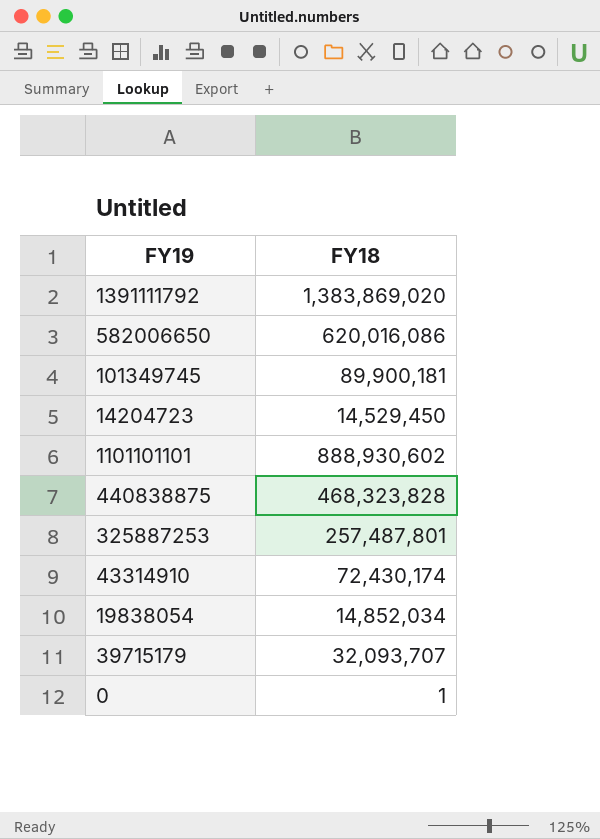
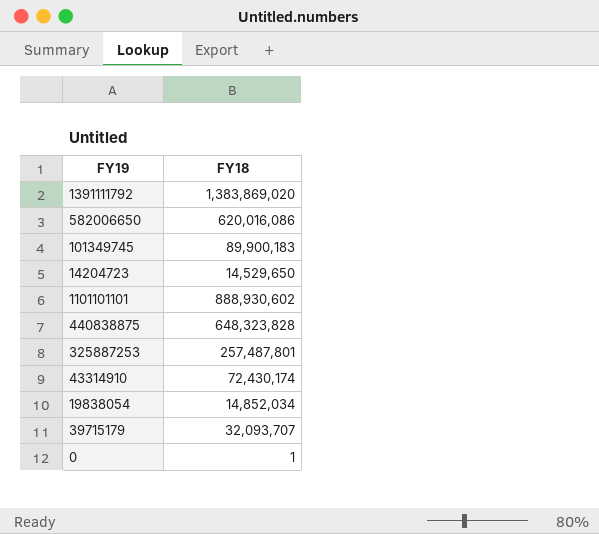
101349745 | FY18: 89,900,181 -> 89,900,183
14204723 | FY18: 14,529,450 -> 14,529,650
440838875 | FY18: 468,323,828 -> 648,323,828

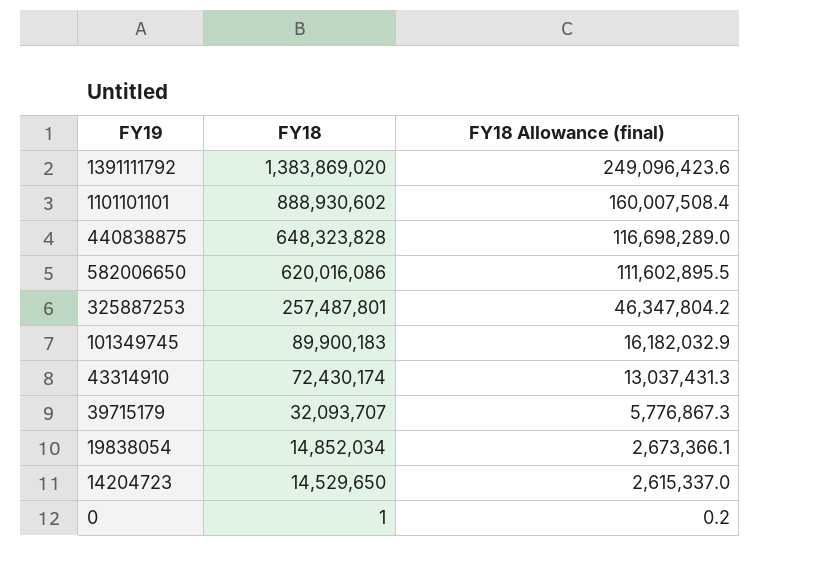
row order: none -> FY18 descending
column FY18 Allowance (final) | formula: none -> [FY18] * 0.18

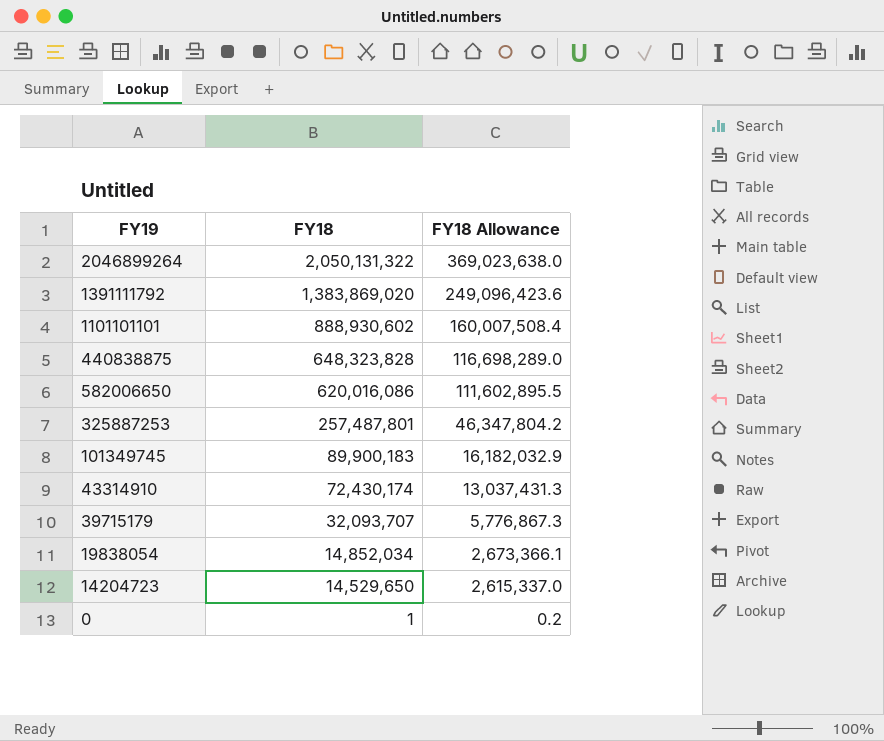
column name: FY18 Allowance (final) -> FY18 Allowance
row 2046899264: none -> 2,050,131,322 | 369,023,638.0

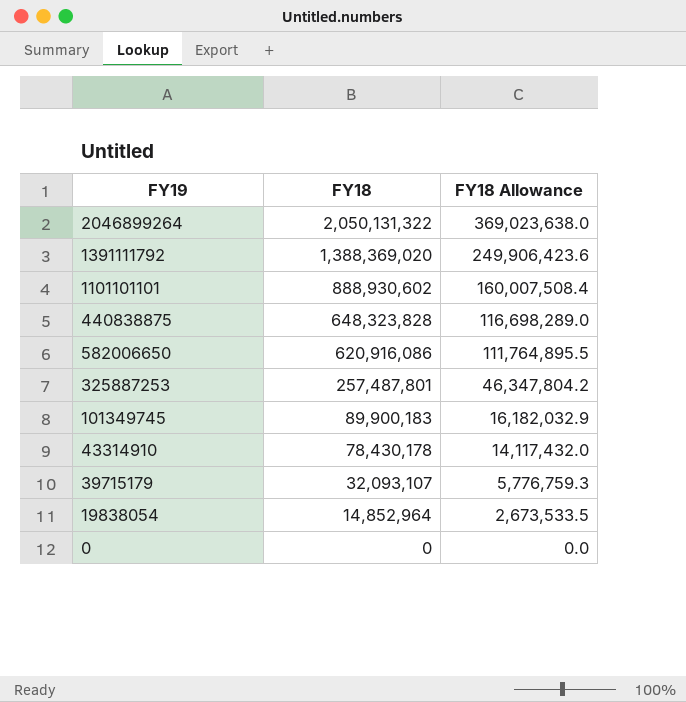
row 14204723: 14,529,650 | 2,615,337.0 -> none
1391111792 | FY18: 1,383,869,020 -> 1,388,369,020
1391111792 | FY18 Allowance: 249,096,423.6 -> 249,906,423.6
582006650 | FY18: 620,016,086 -> 620,916,086
582006650 | FY18 Allowance: 111,602,895.5 -> 111,764,895.5
43314910 | FY18: 72,430,174 -> 78,430,178
43314910 | FY18 Allowance: 13,037,431.3 -> 14,117,432.0
39715179 | FY18: 32,093,707 -> 32,093,107
39715179 | FY18 Allowance: 5,776,867.3 -> 5,776,759.3
19838054 | FY18: 14,852,034 -> 14,852,964
19838054 | FY18 Allowance: 2,673,366.1 -> 2,673,533.5
0 | FY18: 1 -> 0
0 | FY18 Allowance: 0.2 -> 0.0

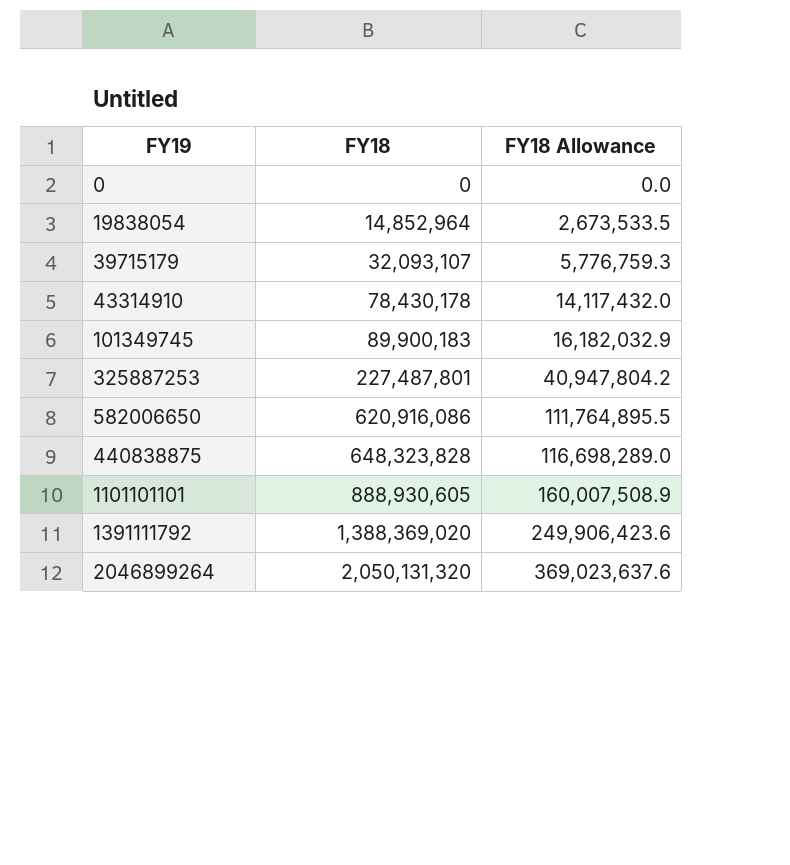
row order: FY18 descending -> FY18 ascending
325887253 | FY18: 257,487,801 -> 227,487,801
325887253 | FY18 Allowance: 46,347,804.2 -> 40,947,804.2
1101101101 | FY18: 888,930,602 -> 888,930,605
1101101101 | FY18 Allowance: 160,007,508.4 -> 160,007,508.9
2046899264 | FY18: 2,050,131,322 -> 2,050,131,320
2046899264 | FY18 Allowance: 369,023,638.0 -> 369,023,637.6

